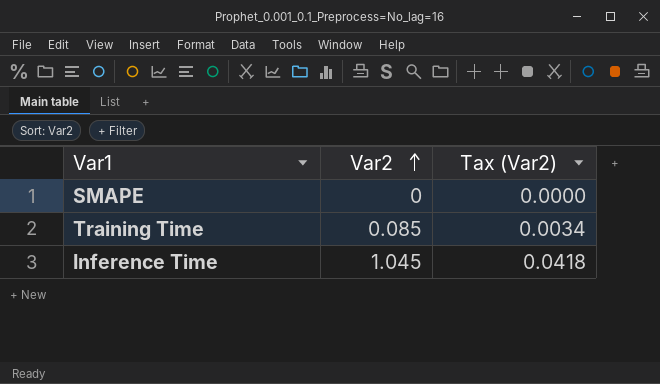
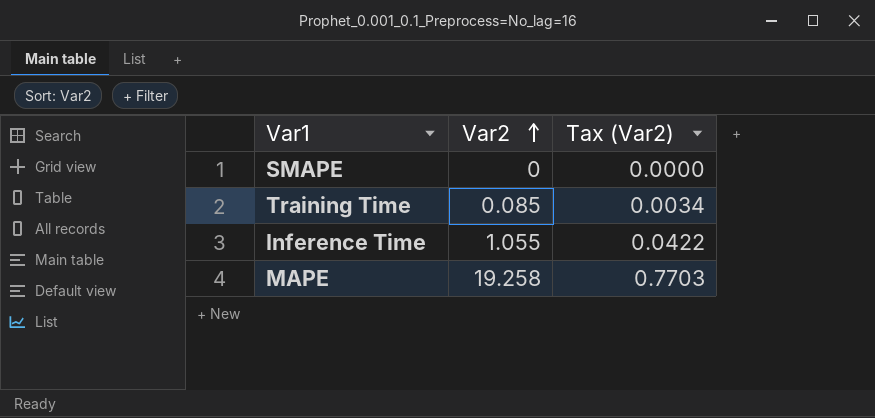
Inference Time | Var2: 1.045 -> 1.055
Inference Time | Tax (Var2): 0.0418 -> 0.0422
row MAPE: none -> 19.258 | 0.7703

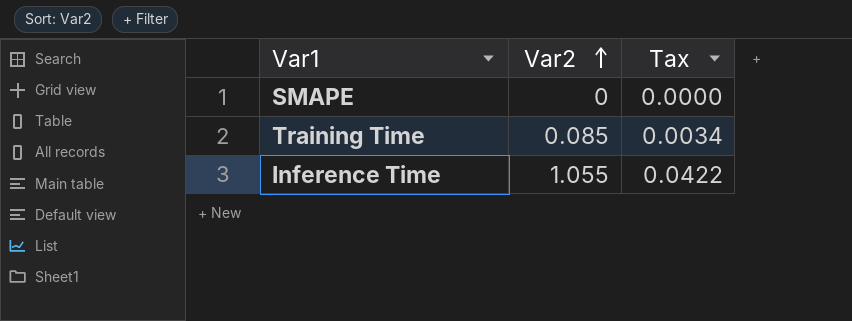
column name: Tax (Var2) -> Tax
row MAPE: 19.258 | 0.7703 -> none

